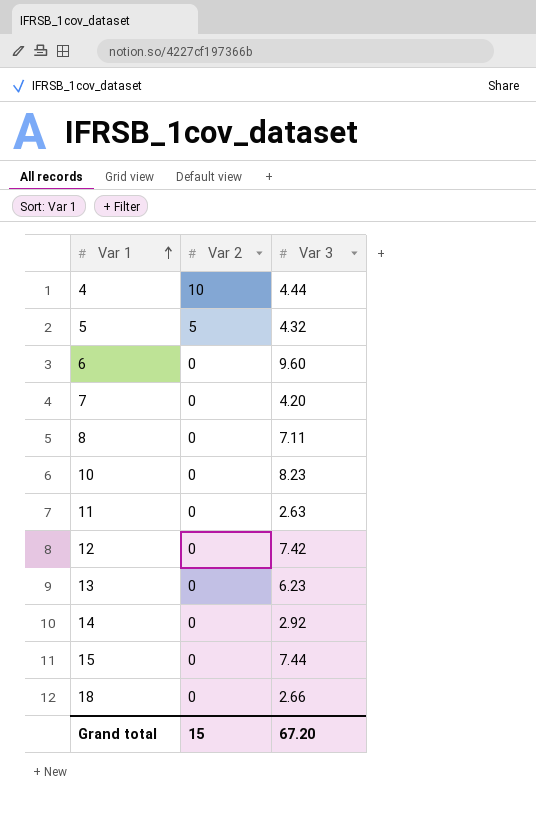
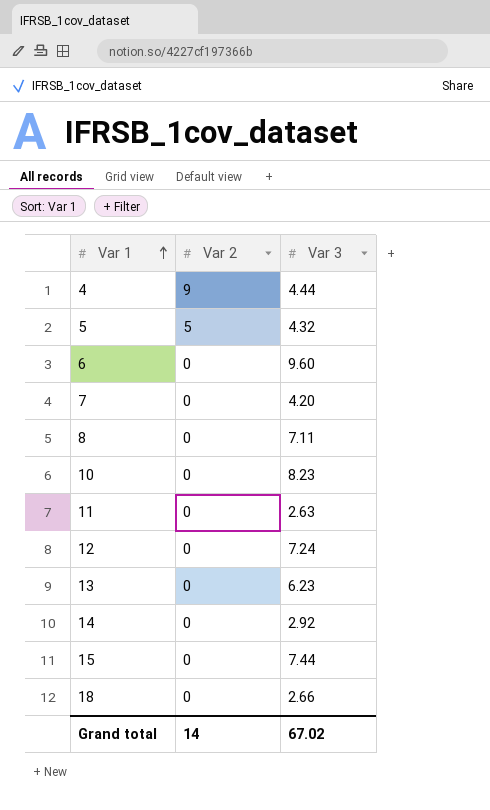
4 | Var 2: 10 -> 9
12 | Var 3: 7.42 -> 7.24
Grand total | Var 2: 15 -> 14
Grand total | Var 3: 67.20 -> 67.02

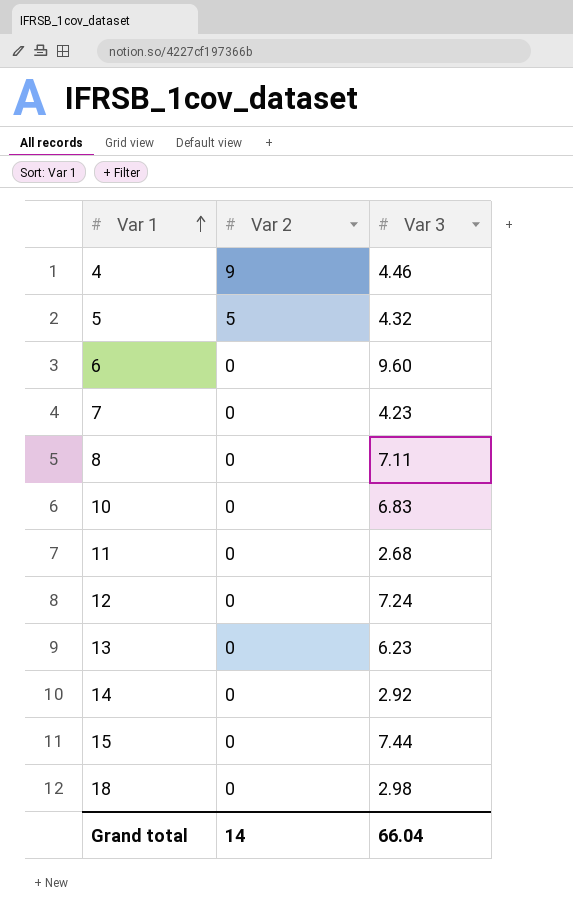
4 | Var 3: 4.44 -> 4.46
7 | Var 3: 4.20 -> 4.23
10 | Var 3: 8.23 -> 6.83
11 | Var 3: 2.63 -> 2.68
18 | Var 3: 2.66 -> 2.98
Grand total | Var 3: 67.02 -> 66.04

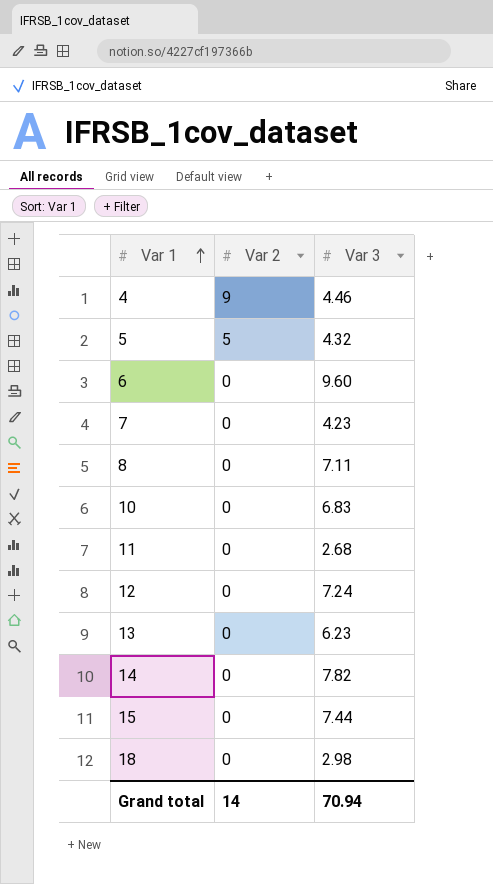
14 | Var 3: 2.92 -> 7.82
Grand total | Var 3: 66.04 -> 70.94

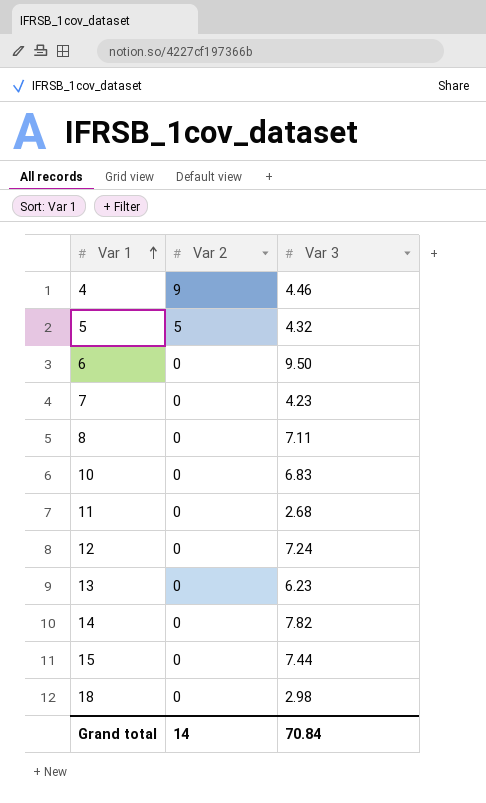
6 | Var 3: 9.60 -> 9.50
Grand total | Var 3: 70.94 -> 70.84

